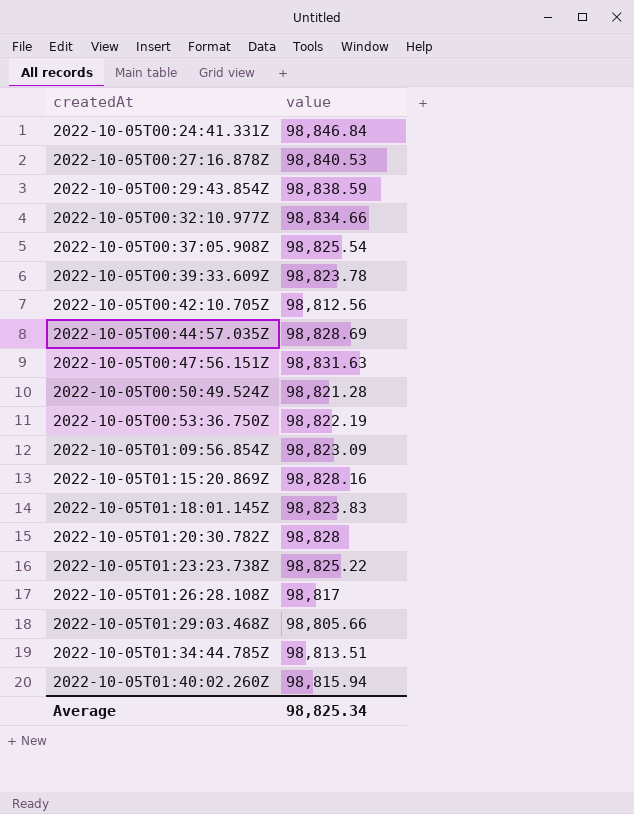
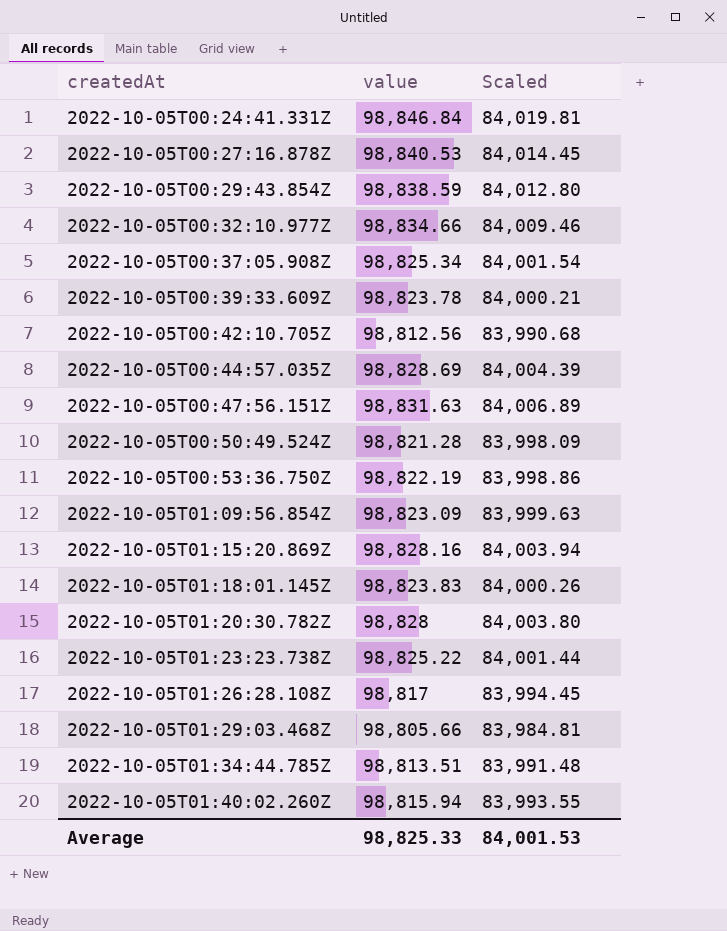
column Scaled | formula: none -> [value] * 0.85
2022-10-05T00:37:05.908Z | value: 98,825.54 -> 98,825.34
Average | value: 98,825.34 -> 98,825.33

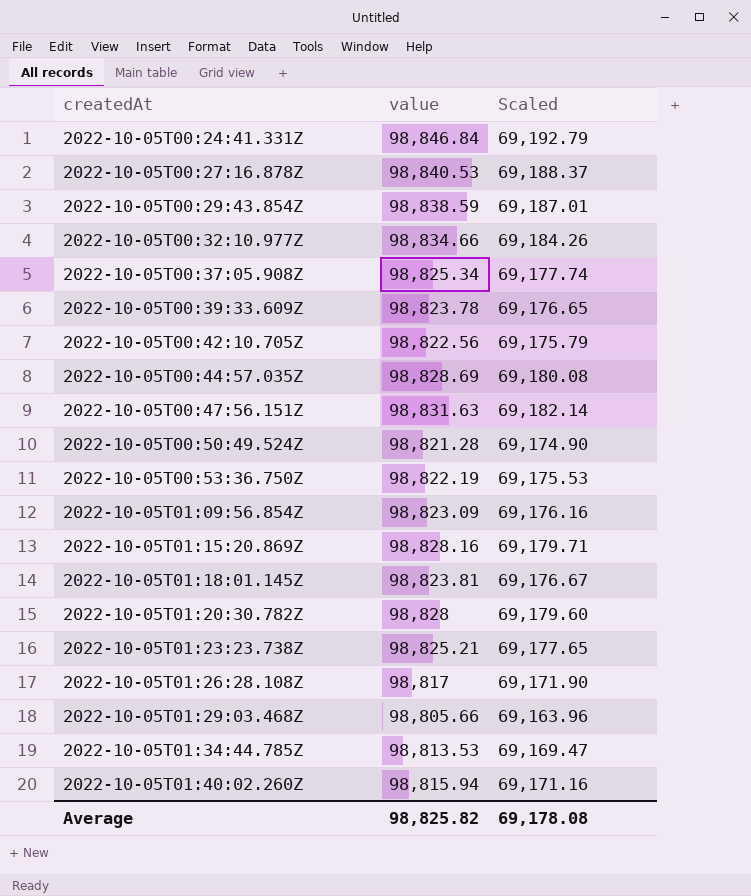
column Scaled | formula: [value] * 0.85 -> [value] * 0.7
2022-10-05T00:42:10.705Z | value: 98,812.56 -> 98,822.56
2022-10-05T01:18:01.145Z | value: 98,823.83 -> 98,823.81
2022-10-05T01:23:23.738Z | value: 98,825.22 -> 98,825.21
2022-10-05T01:34:44.785Z | value: 98,813.51 -> 98,813.53
Average | value: 98,825.33 -> 98,825.82
Average | Scaled: 84,001.53 -> 69,178.08

